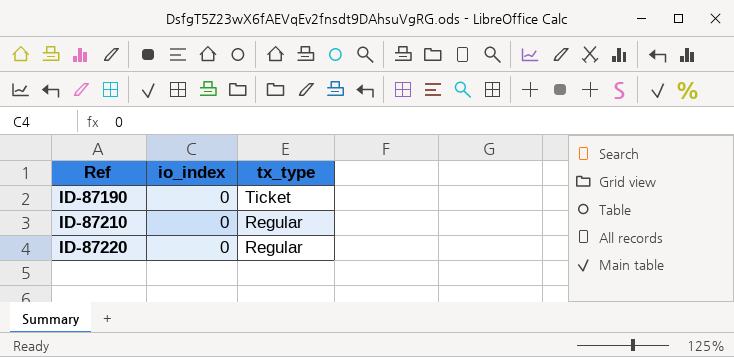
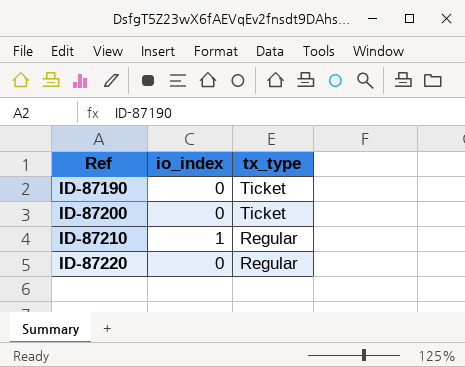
row ID-87200: none -> 0 | Ticket
ID-87210 | io_index: 0 -> 1

